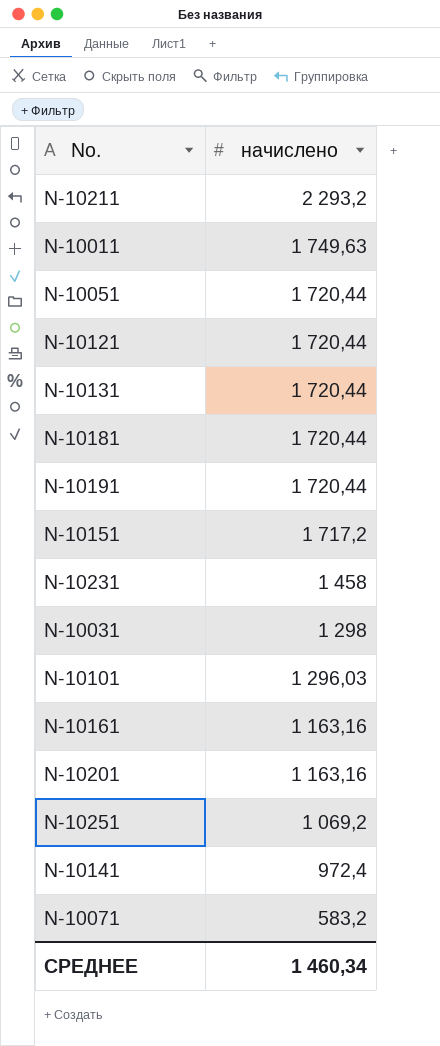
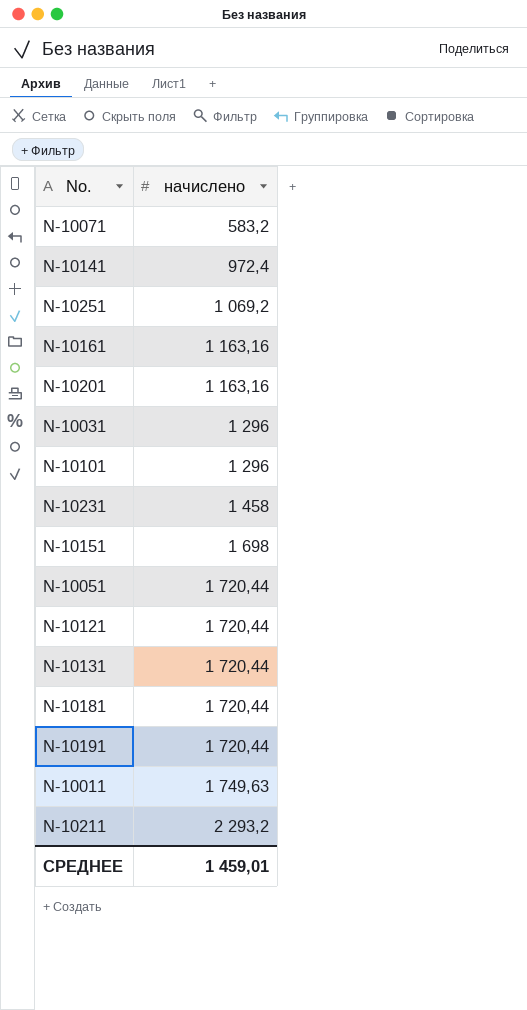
row order: начислено descending -> начислено ascending
N-10031 | начислено: 1 298 -> 1 296
N-10101 | начислено: 1 296,03 -> 1 296
N-10151 | начислено: 1 717,2 -> 1 698
СРЕДНЕЕ | начислено: 1 460,34 -> 1 459,01

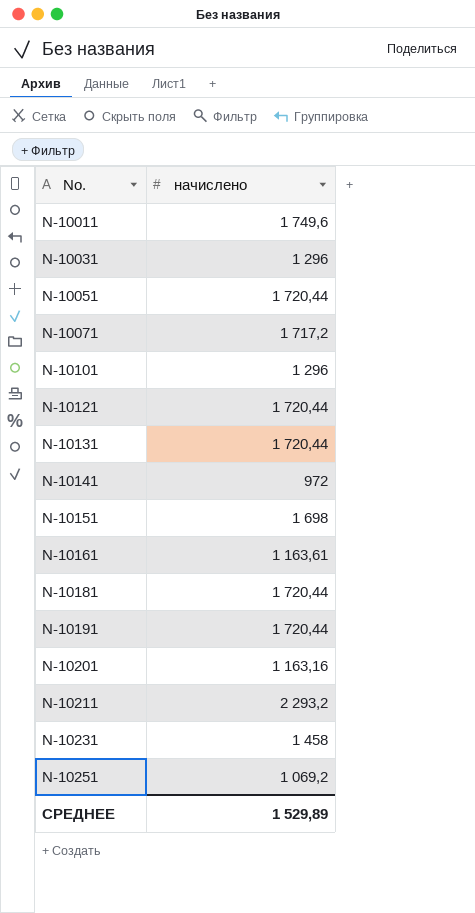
row order: начислено ascending -> No. ascending
N-10011 | начислено: 1 749,63 -> 1 749,6
N-10071 | начислено: 583,2 -> 1 717,2
N-10141 | начислено: 972,4 -> 972
N-10161 | начислено: 1 163,16 -> 1 163,61
СРЕДНЕЕ | начислено: 1 459,01 -> 1 529,89

